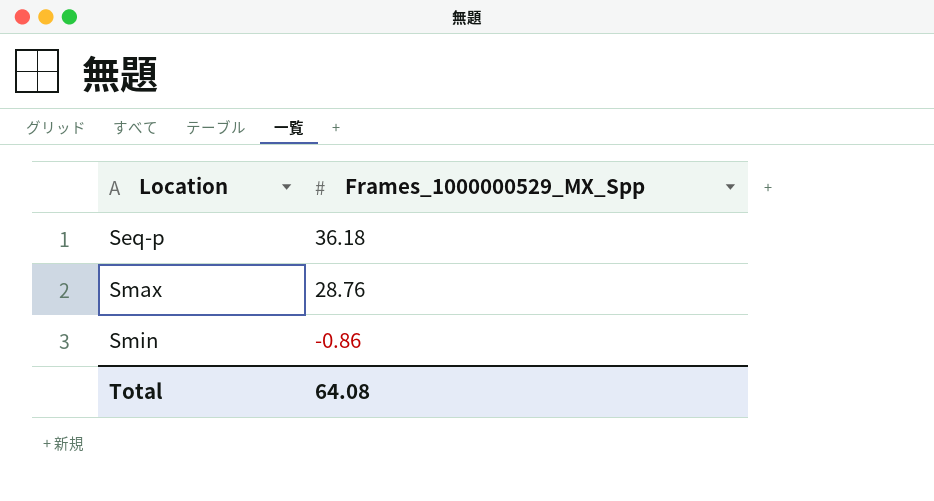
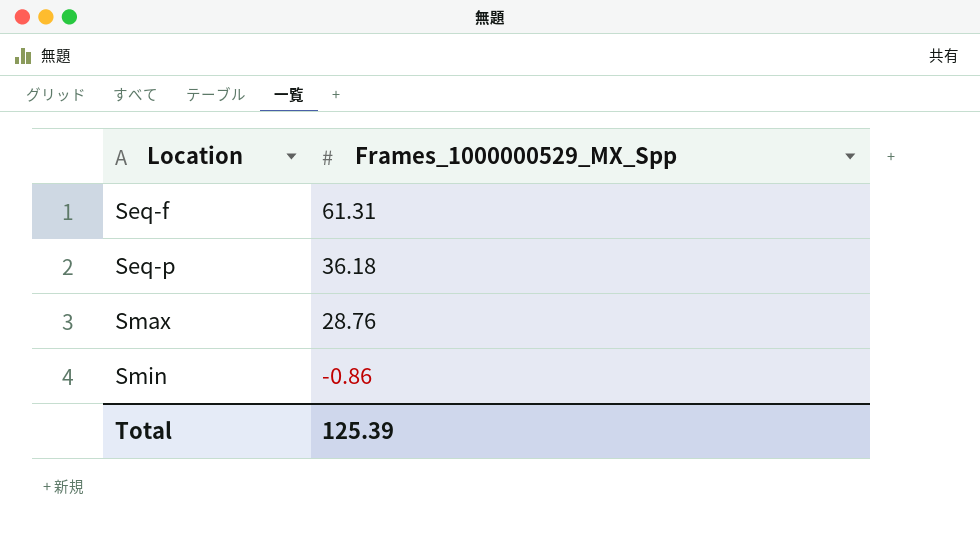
row Seq-f: none -> 61.31
Total | Frames_1000000529_MX_Spp: 64.08 -> 125.39

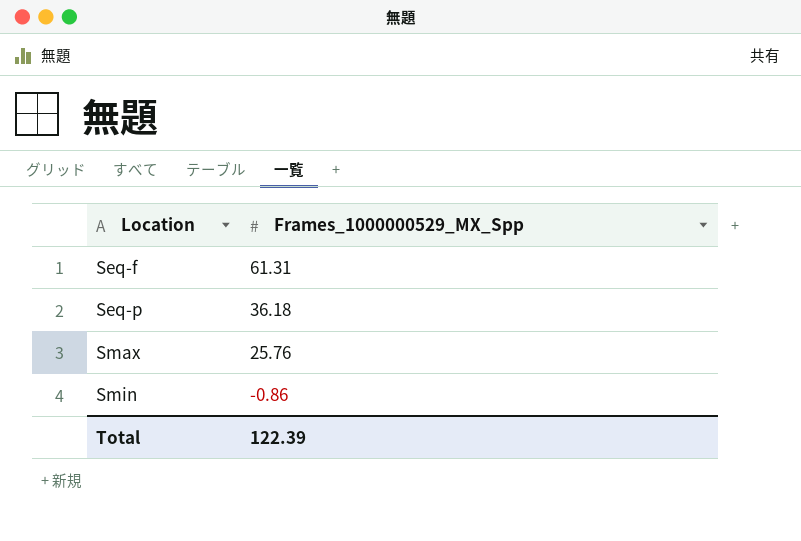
Smax | Frames_1000000529_MX_Spp: 28.76 -> 25.76
Total | Frames_1000000529_MX_Spp: 125.39 -> 122.39

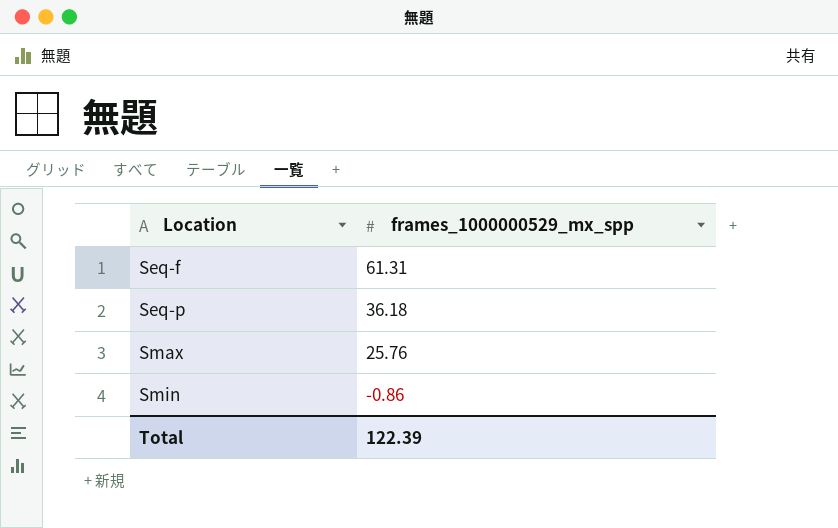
column name: Frames_1000000529_MX_Spp -> frames_1000000529_mx_spp

